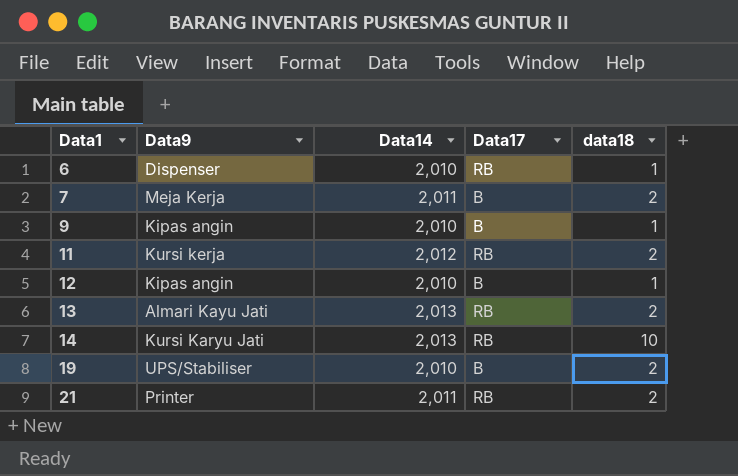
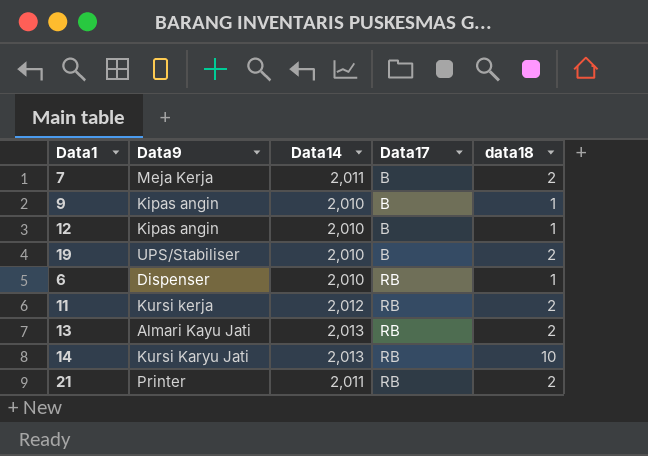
row order: Data1 ascending -> Data17 ascending

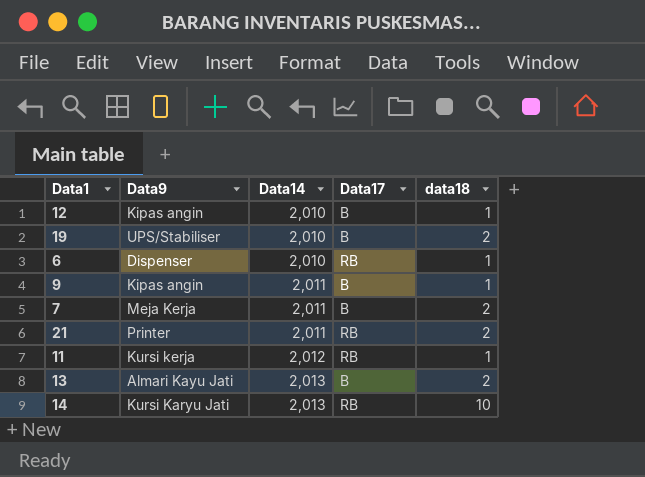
row order: Data17 ascending -> Data14 ascending
9 | Data14: 2,010 -> 2,011
11 | data18: 2 -> 1
13 | Data17: RB -> B

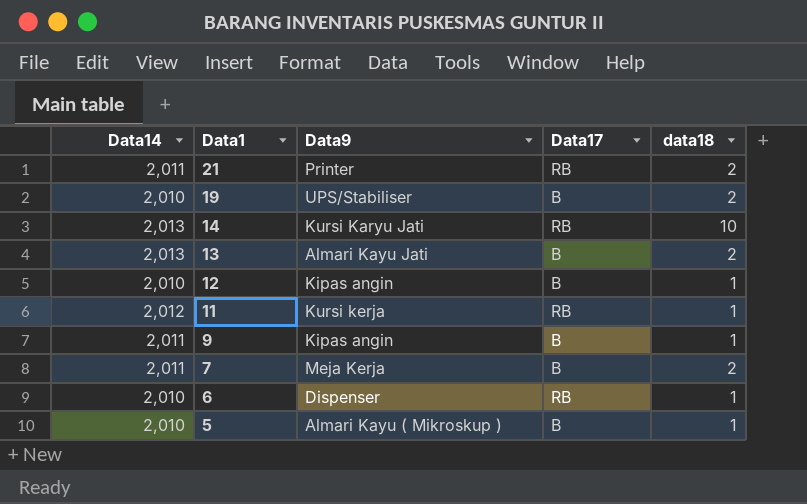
row order: Data14 ascending -> Data1 descending
column Data14 | position: 3 -> 1
row 5: none -> 2,010 | Almari Kayu ( Mikroskup ) | B | 1

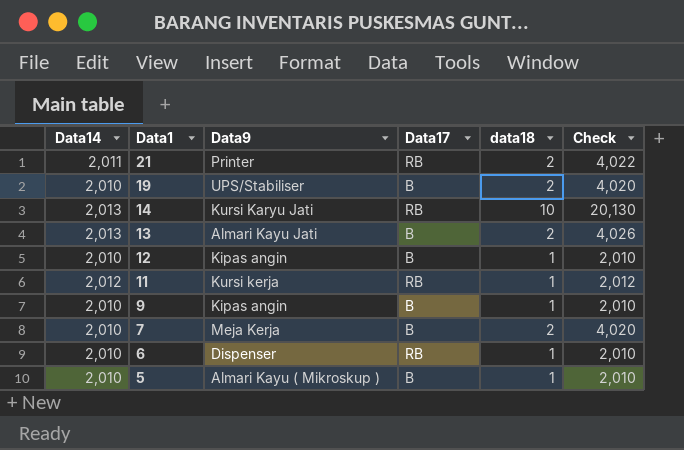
column Check | formula: none -> [Data14] * [data18]
9 | Data14: 2,011 -> 2,010
7 | Data14: 2,011 -> 2,010

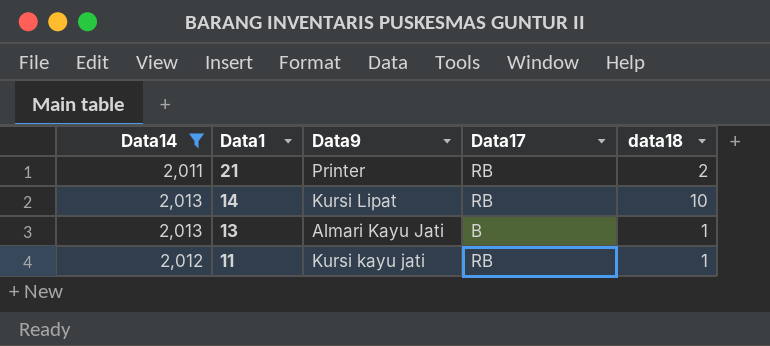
filter: none -> Data14 != 2,010
column Check | formula: [Data14] * [data18] -> none
14 | Data9: Kursi Karyu Jati -> Kursi Lipat
13 | data18: 2 -> 1
11 | Data9: Kursi kerja -> Kursi kayu jati

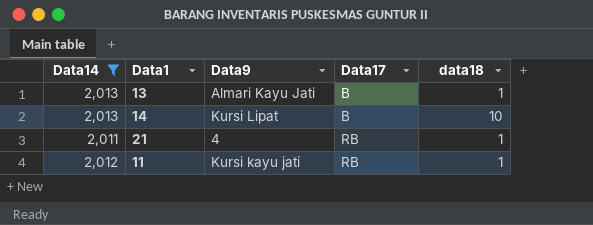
row order: Data1 descending -> Data17 ascending
14 | Data17: RB -> B
21 | Data9: Printer -> 4
21 | data18: 2 -> 1

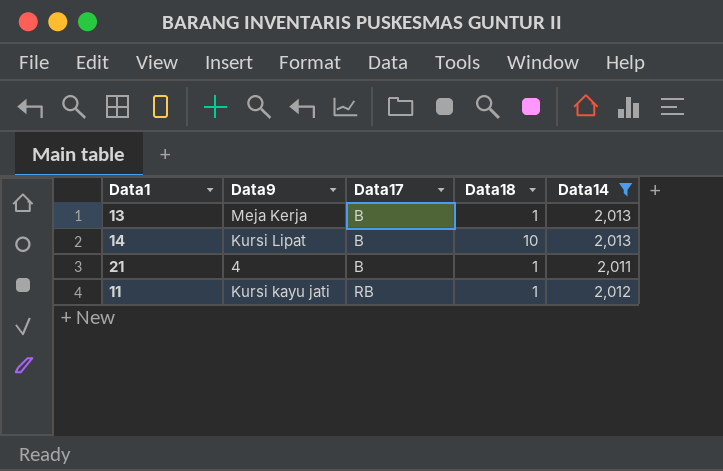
column name: data18 -> Data18
column Data14 | position: 1 -> 5
13 | Data9: Almari Kayu Jati -> Meja Kerja
21 | Data17: RB -> B

